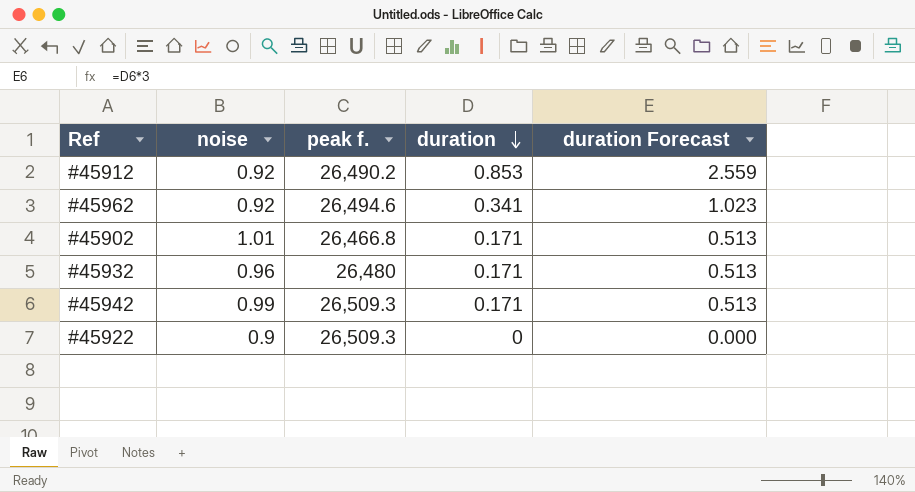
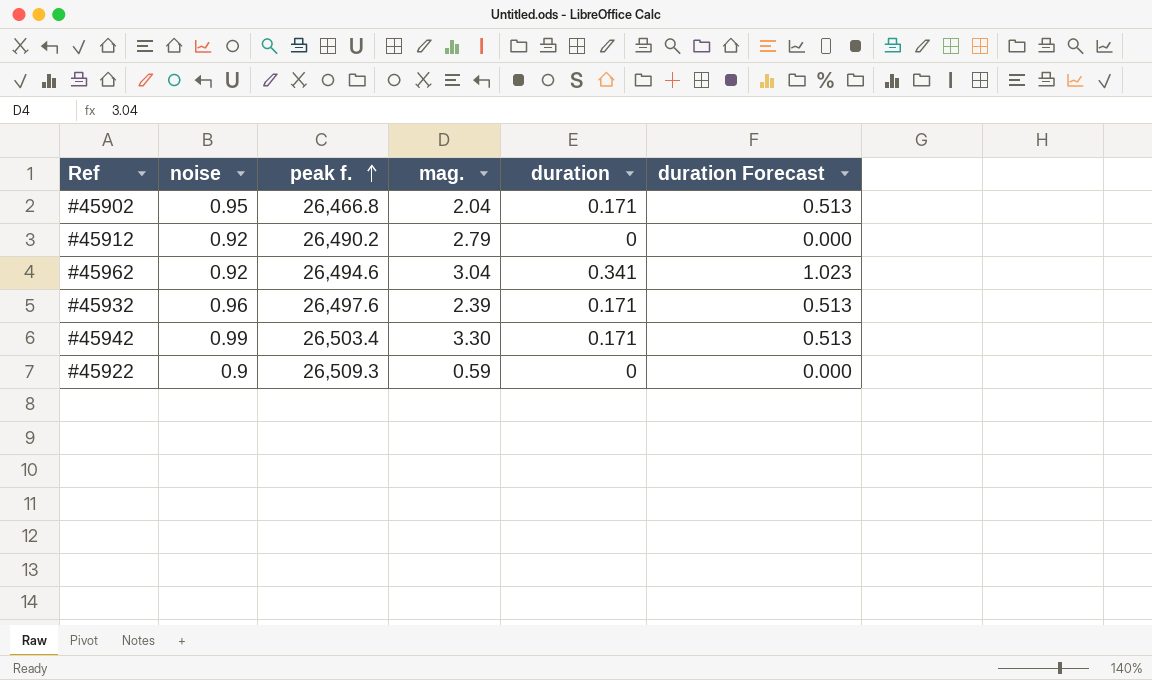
row order: duration descending -> peak f. ascending
column mag. | position: none -> 4
#45902 | noise: 1.01 -> 0.95
#45912 | duration: 0.853 -> 0
#45912 | duration Forecast: 2.559 -> 0.000
#45932 | peak f.: 26,480 -> 26,497.6
#45942 | peak f.: 26,509.3 -> 26,503.4

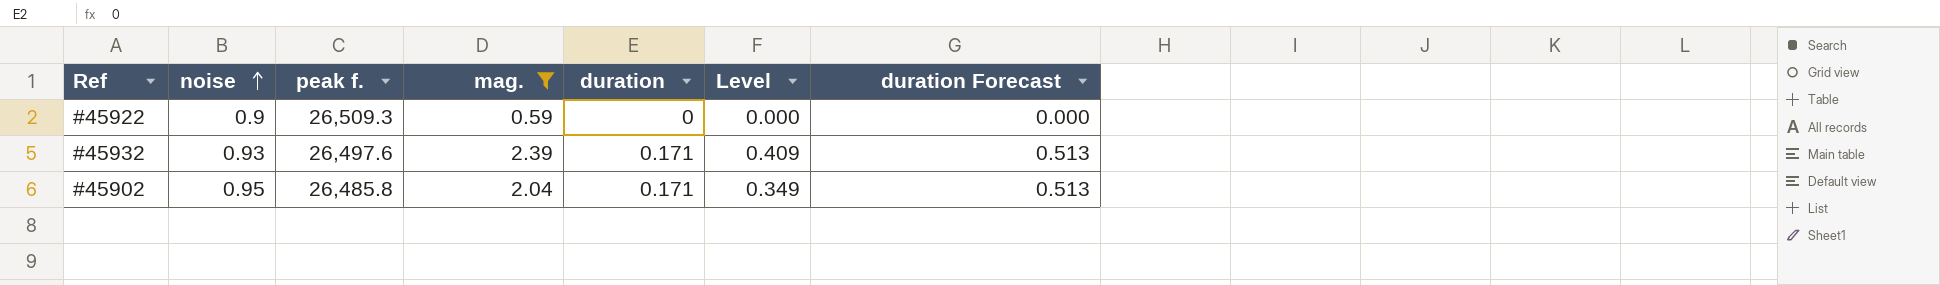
filter: none -> mag. <= 2.39
row order: peak f. ascending -> noise ascending
column Level | formula: none -> [mag.] * [duration]
#45932 | noise: 0.96 -> 0.93
#45902 | peak f.: 26,466.8 -> 26,485.8

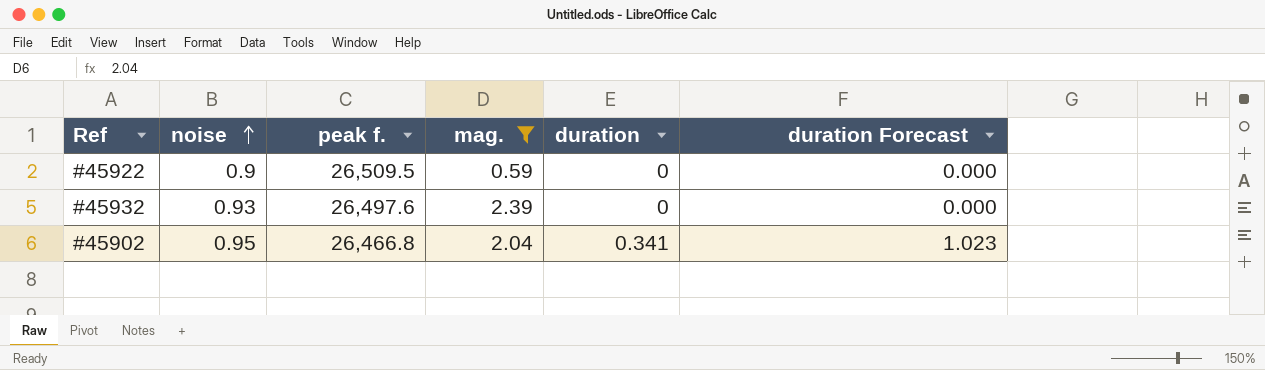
column Level | formula: [mag.] * [duration] -> none
#45922 | peak f.: 26,509.3 -> 26,509.5
#45932 | duration: 0.171 -> 0
#45932 | duration Forecast: 0.513 -> 0.000
#45902 | peak f.: 26,485.8 -> 26,466.8
#45902 | duration: 0.171 -> 0.341
#45902 | duration Forecast: 0.513 -> 1.023

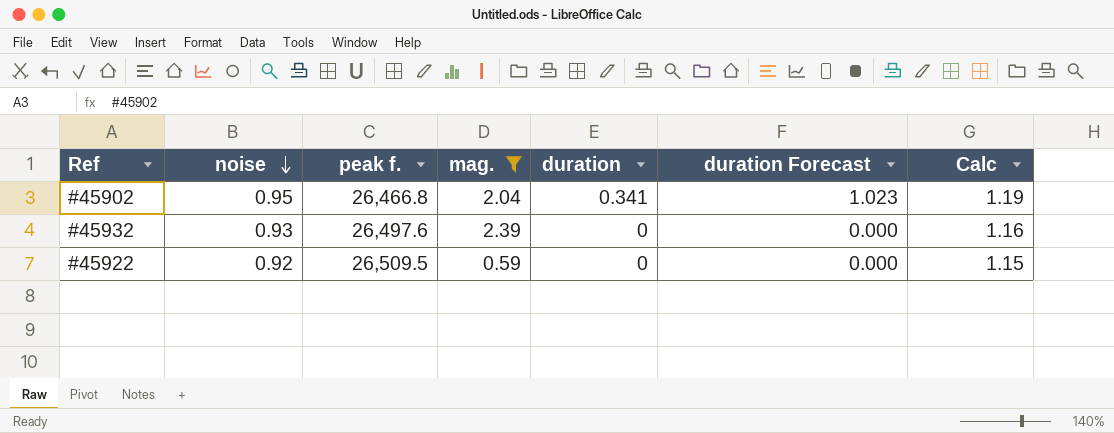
row order: noise ascending -> noise descending
column Calc | formula: none -> [noise] * 1.25
#45922 | noise: 0.9 -> 0.92

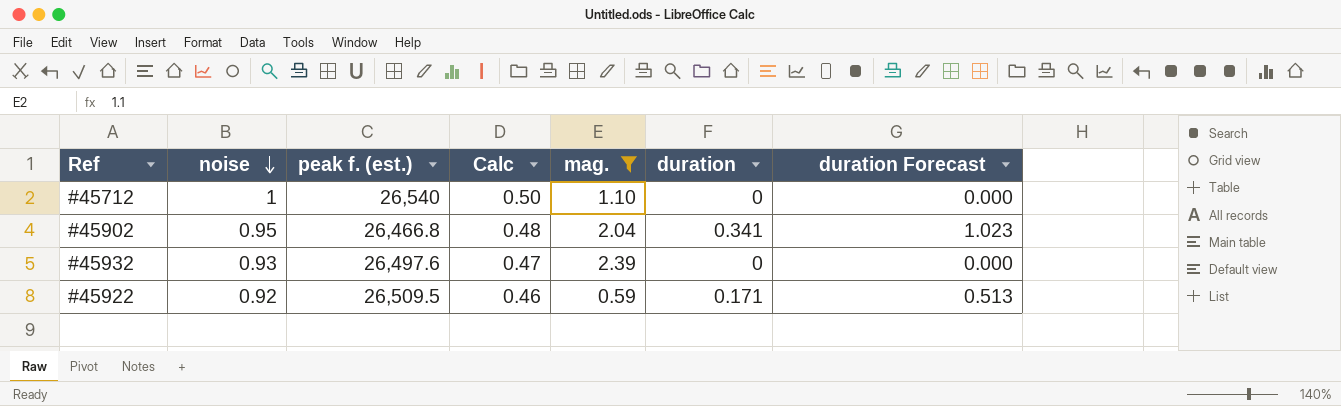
column name: peak f. -> peak f. (est.)
column Calc | formula: [noise] * 1.25 -> [noise] * 0.5
column Calc | position: 7 -> 4
row #45712: none -> 1 | 26,540 | 0.50 | 1.10 | 0 | 0.000
#45922 | duration: 0 -> 0.171
#45922 | duration Forecast: 0.000 -> 0.513

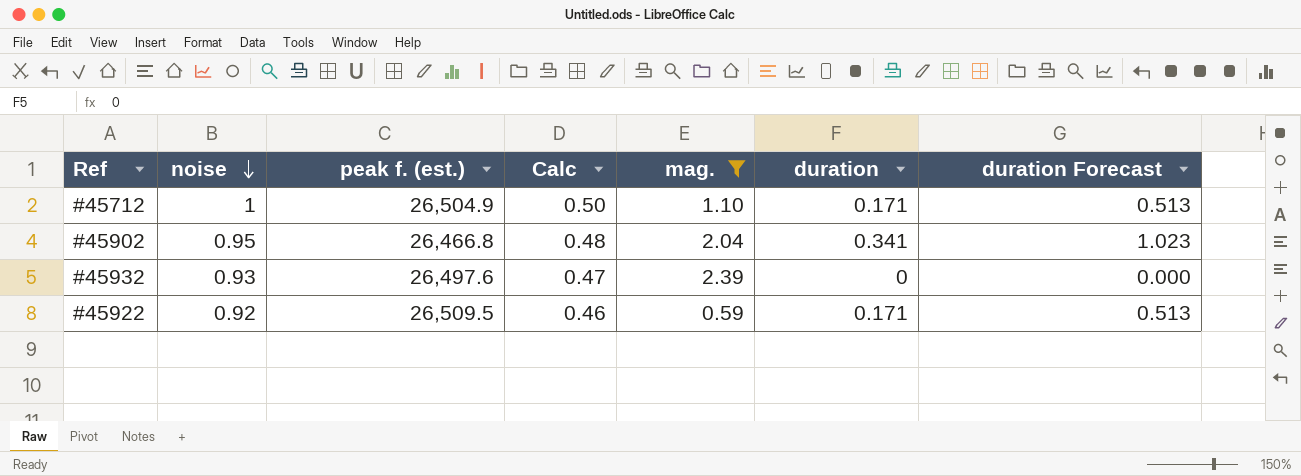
#45712 | peak f. (est.): 26,540 -> 26,504.9
#45712 | duration: 0 -> 0.171
#45712 | duration Forecast: 0.000 -> 0.513

